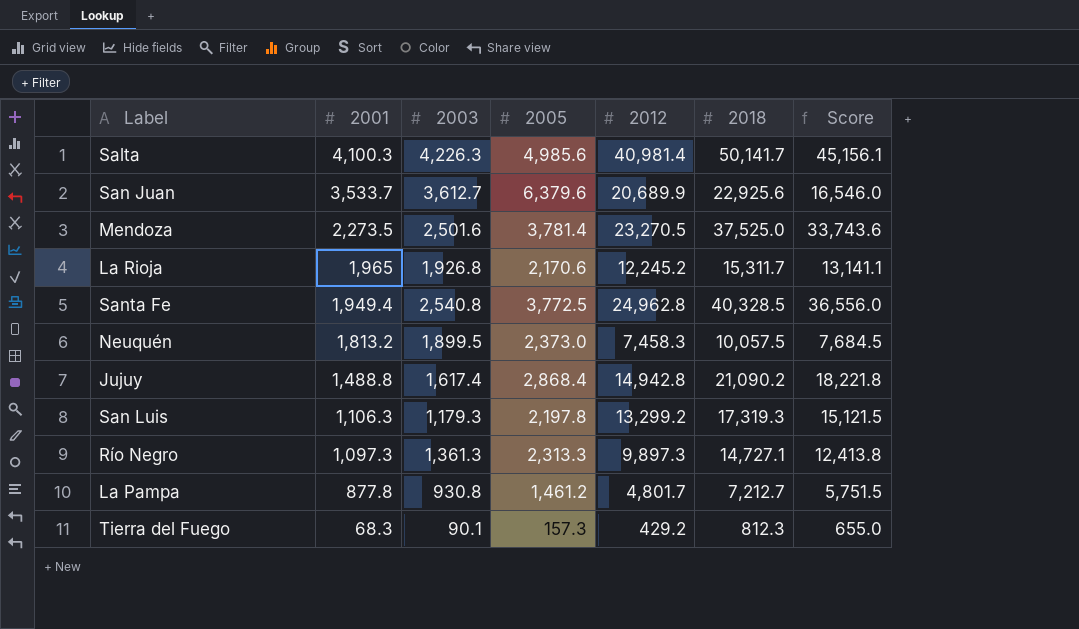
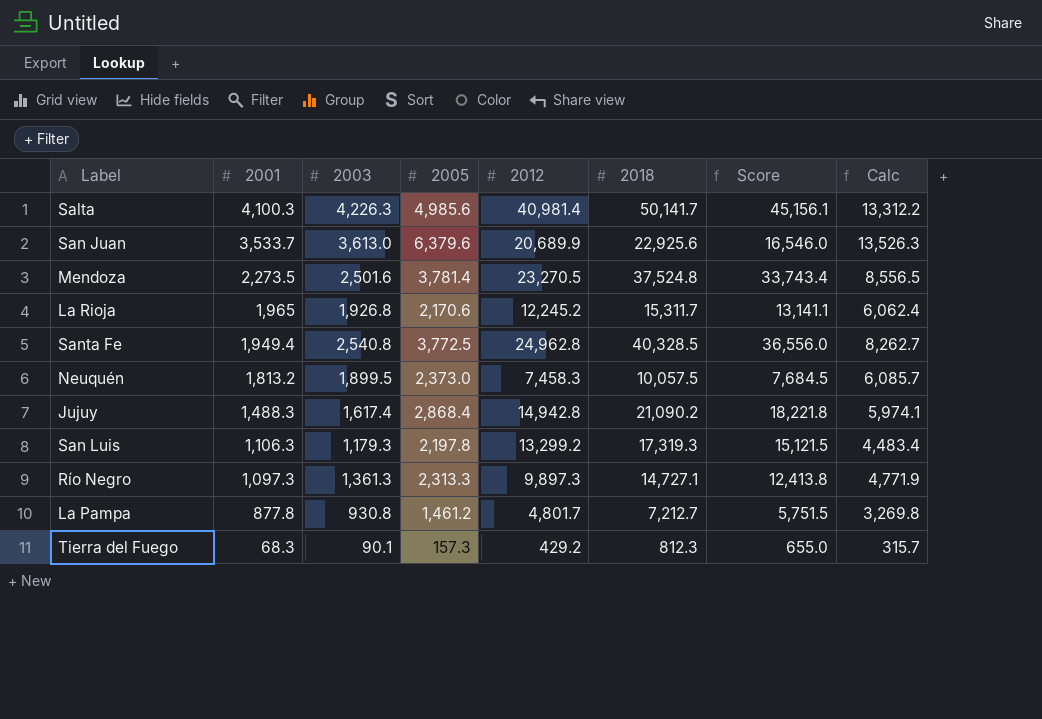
column Calc | formula: none -> [2001] + [2003] + [2005]
San Juan | 2003: 3,612.7 -> 3,613.0
Mendoza | 2018: 37,525.0 -> 37,524.8
Mendoza | Score: 33,743.6 -> 33,743.4
Jujuy | 2001: 1,488.8 -> 1,488.3

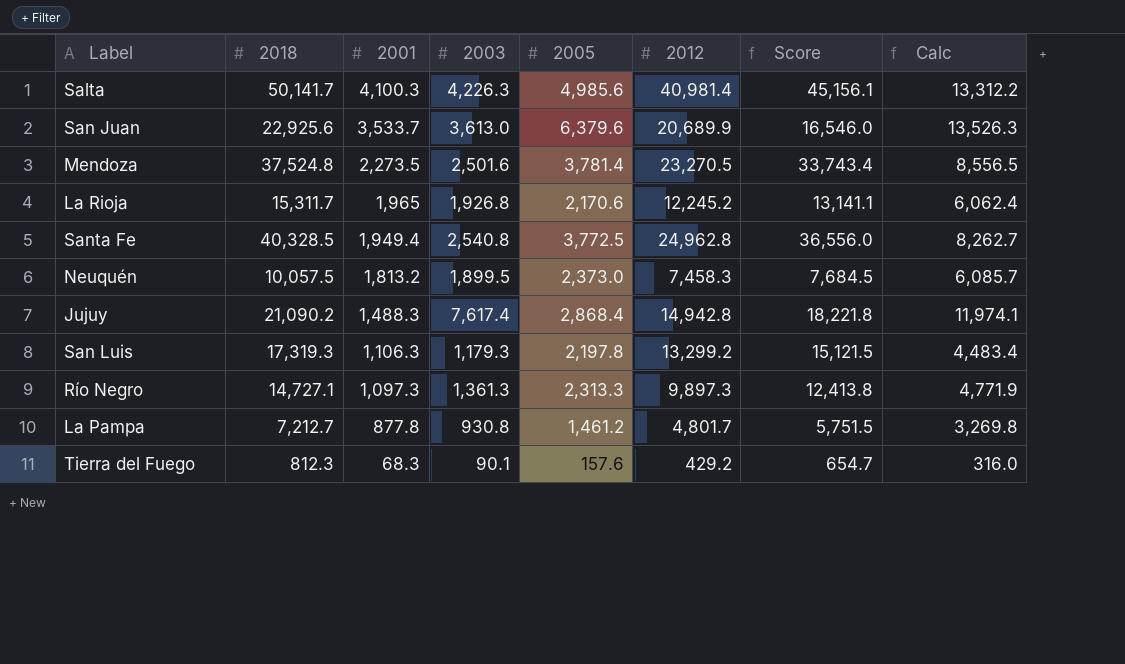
column 2018 | position: 6 -> 2
Jujuy | 2003: 1,617.4 -> 7,617.4
Jujuy | Calc: 5,974.1 -> 11,974.1
Tierra del Fuego | 2005: 157.3 -> 157.6
Tierra del Fuego | Score: 655.0 -> 654.7
Tierra del Fuego | Calc: 315.7 -> 316.0

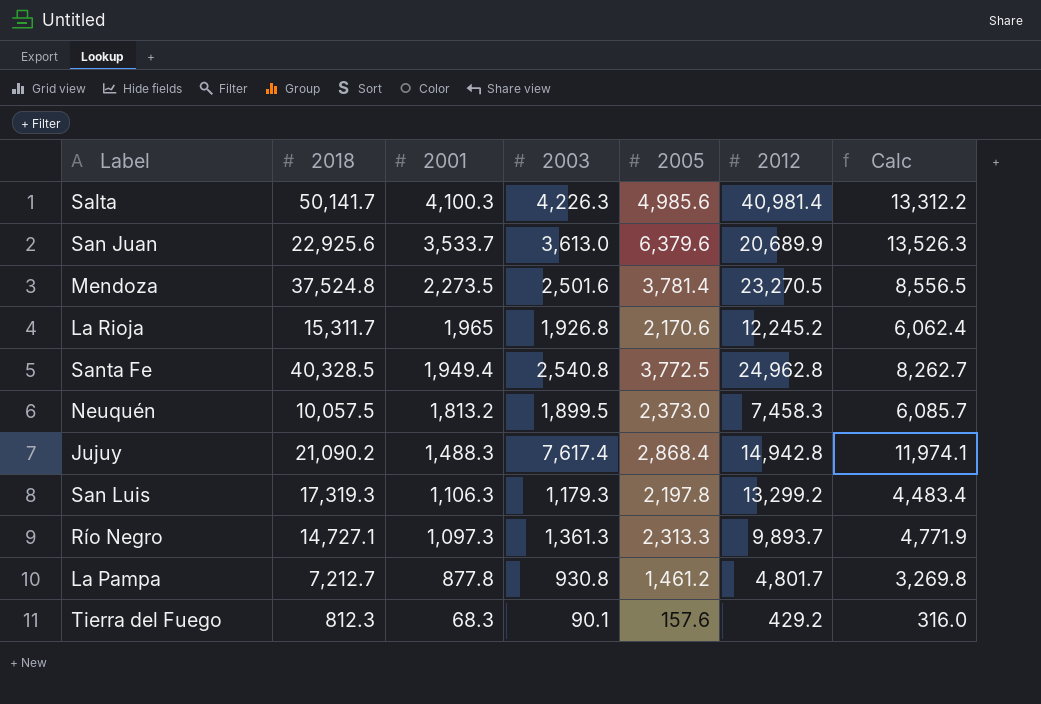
column Score | formula: [2018] - [2005] -> none
Río Negro | 2012: 9,897.3 -> 9,893.7

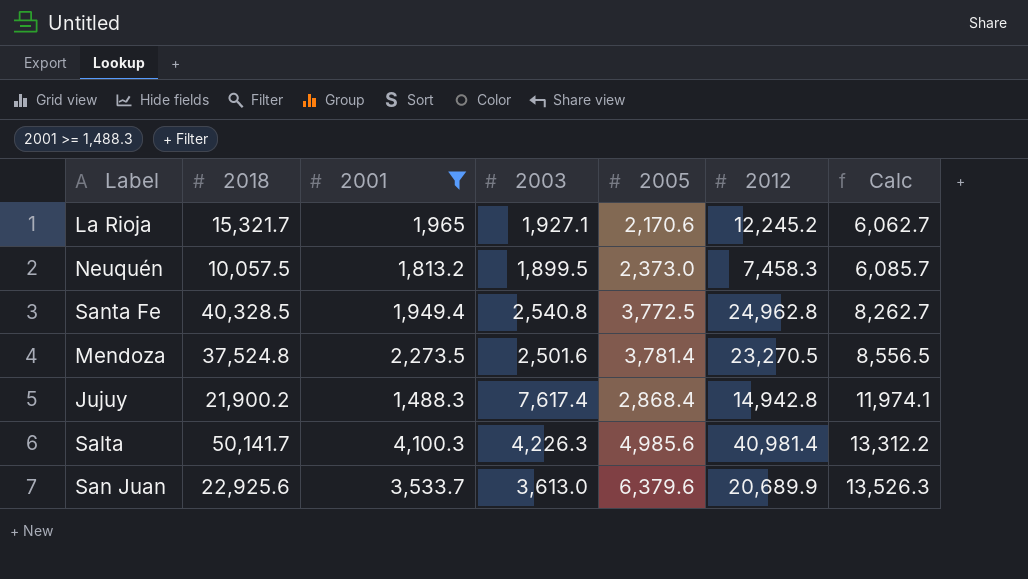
filter: none -> 2001 >= 1,488.3
row order: 2001 descending -> Calc ascending
La Rioja | 2018: 15,311.7 -> 15,321.7
La Rioja | 2003: 1,926.8 -> 1,927.1
La Rioja | Calc: 6,062.4 -> 6,062.7
Jujuy | 2018: 21,090.2 -> 21,900.2

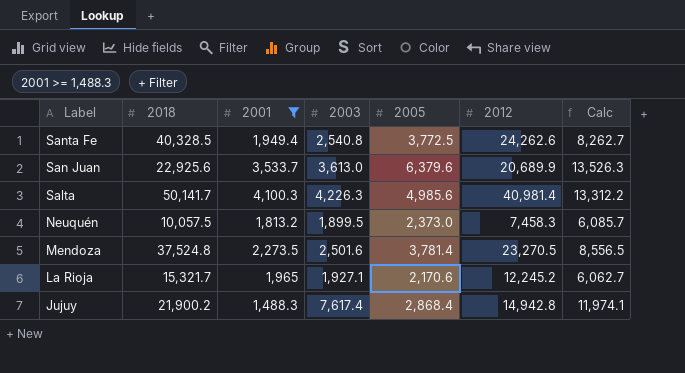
row order: Calc ascending -> Label descending
Santa Fe | 2012: 24,962.8 -> 24,262.6

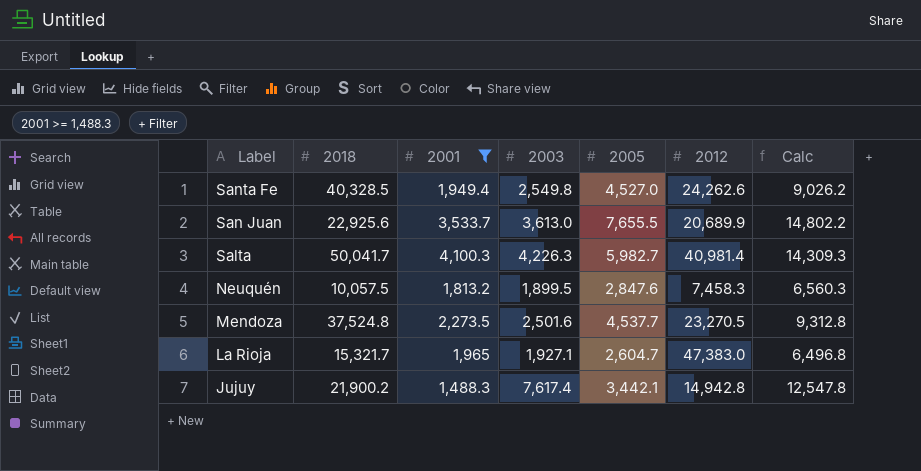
Santa Fe | 2003: 2,540.8 -> 2,549.8
Santa Fe | 2005: 3,772.5 -> 4,527.0
Santa Fe | Calc: 8,262.7 -> 9,026.2
San Juan | 2005: 6,379.6 -> 7,655.5
San Juan | Calc: 13,526.3 -> 14,802.2
Salta | 2018: 50,141.7 -> 50,041.7
Salta | 2005: 4,985.6 -> 5,982.7
Salta | Calc: 13,312.2 -> 14,309.3
Neuquén | 2005: 2,373.0 -> 2,847.6
Neuquén | Calc: 6,085.7 -> 6,560.3
Mendoza | 2005: 3,781.4 -> 4,537.7
Mendoza | Calc: 8,556.5 -> 9,312.8
La Rioja | 2005: 2,170.6 -> 2,604.7
La Rioja | 2012: 12,245.2 -> 47,383.0
La Rioja | Calc: 6,062.7 -> 6,496.8
Jujuy | 2005: 2,868.4 -> 3,442.1
Jujuy | Calc: 11,974.1 -> 12,547.8

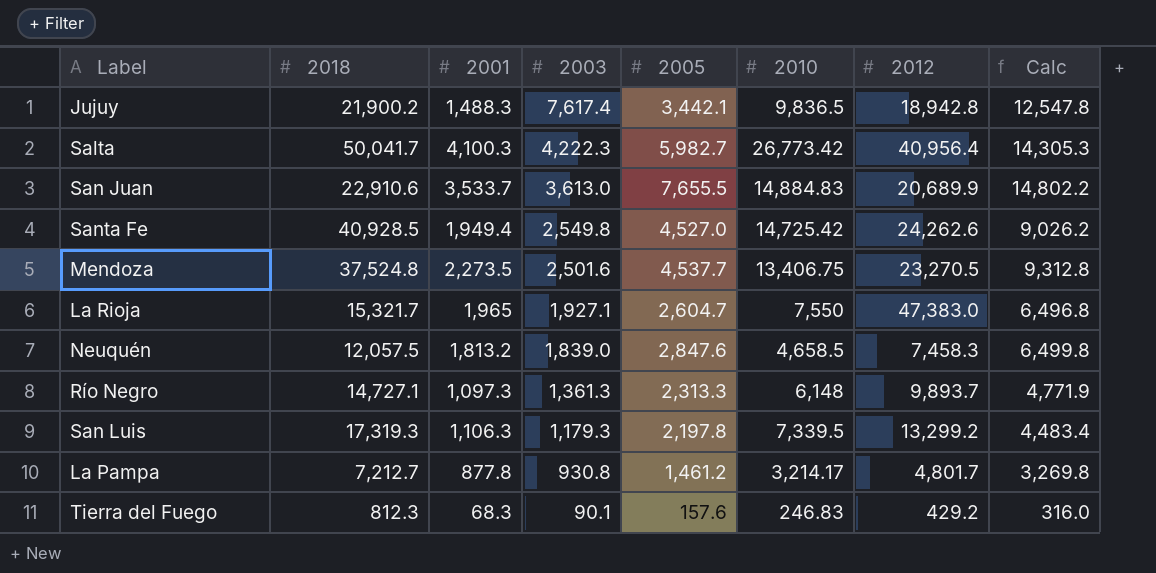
filter: 2001 >= 1,488.3 -> none
row order: Label descending -> 2003 descending
column 2010 | position: none -> 6
Jujuy | 2012: 14,942.8 -> 18,942.8
Salta | 2003: 4,226.3 -> 4,222.3
Salta | 2012: 40,981.4 -> 40,956.4
Salta | Calc: 14,309.3 -> 14,305.3
San Juan | 2018: 22,925.6 -> 22,910.6
Santa Fe | 2018: 40,328.5 -> 40,928.5
Neuquén | 2018: 10,057.5 -> 12,057.5
Neuquén | 2003: 1,899.5 -> 1,839.0
Neuquén | Calc: 6,560.3 -> 6,499.8

